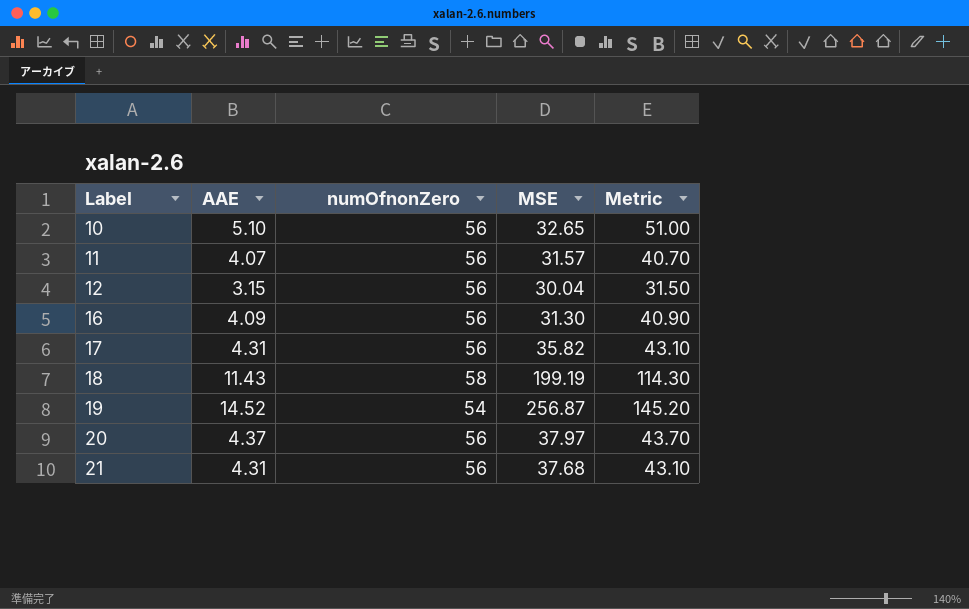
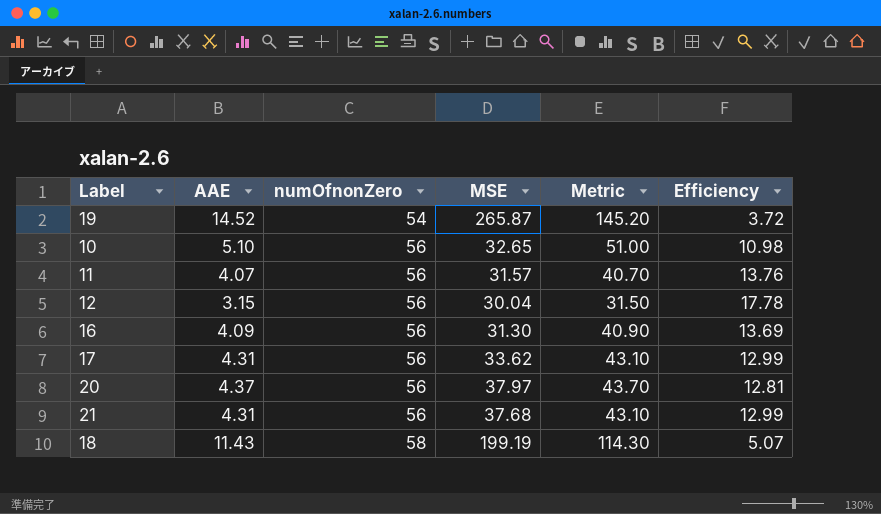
row order: Label ascending -> numOfnonZero ascending
column Efficiency | formula: none -> [numOfnonZero] / [AAE]
19 | MSE: 256.87 -> 265.87
17 | MSE: 35.82 -> 33.62

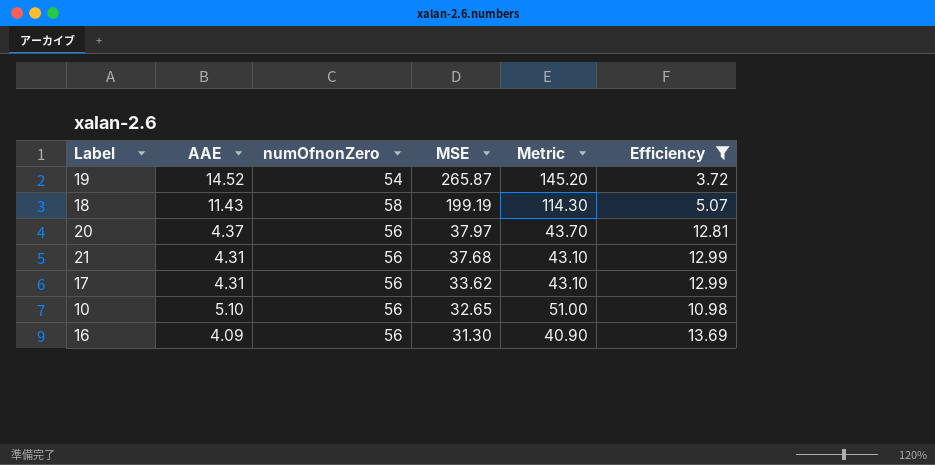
filter: none -> Efficiency <= 13.69
row order: numOfnonZero ascending -> MSE descending

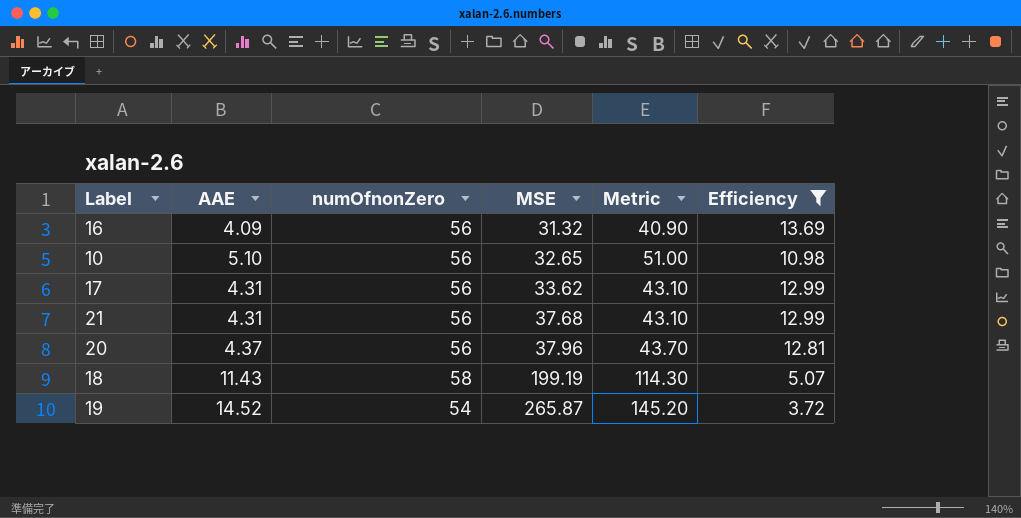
row order: MSE descending -> MSE ascending
16 | MSE: 31.30 -> 31.32
20 | MSE: 37.97 -> 37.96

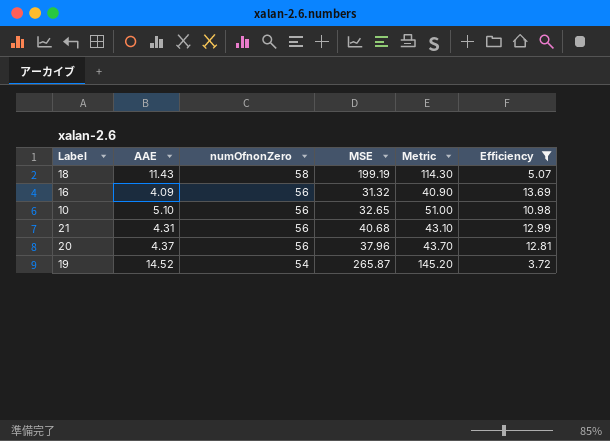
row order: MSE ascending -> numOfnonZero descending
row 17: 4.31 | 56 | 33.62 | 43.10 | 12.99 -> none
21 | MSE: 37.68 -> 40.68

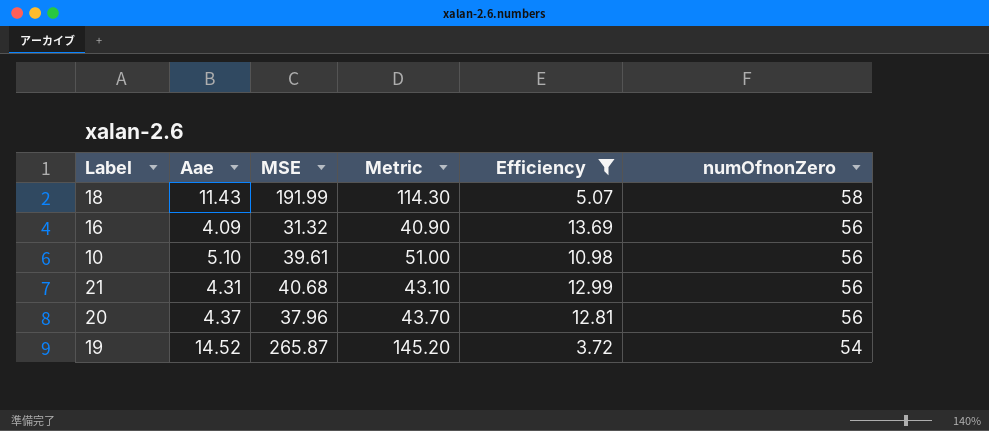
column name: AAE -> Aae
column numOfnonZero | position: 3 -> 6
18 | MSE: 199.19 -> 191.99
10 | MSE: 32.65 -> 39.61

